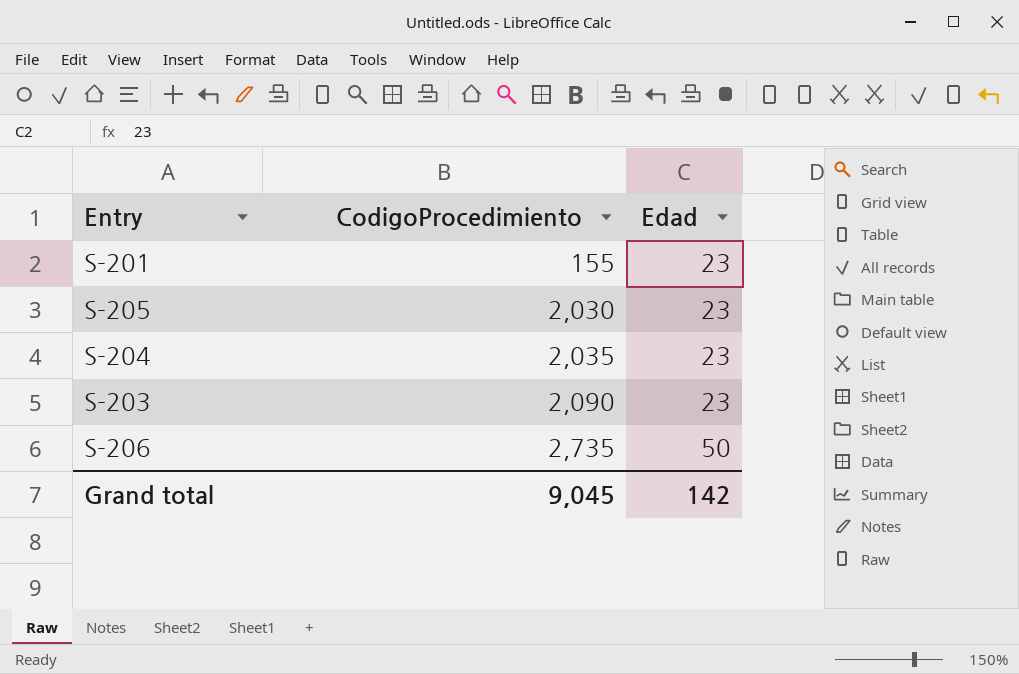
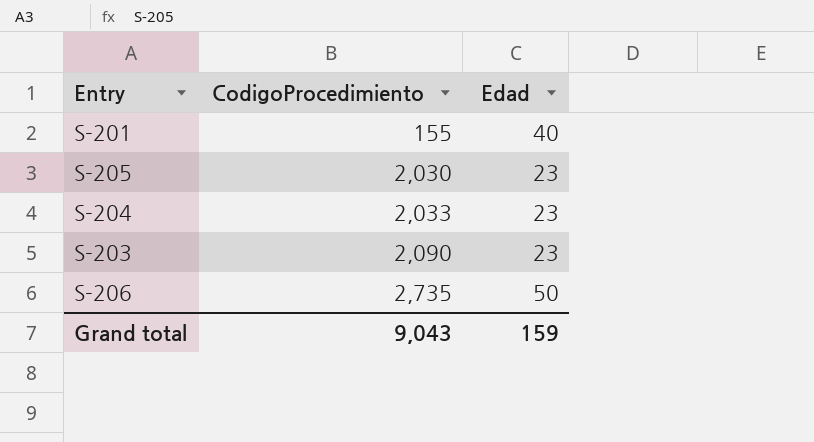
S-201 | Edad: 23 -> 40
S-204 | CodigoProcedimiento: 2,035 -> 2,033
Grand total | CodigoProcedimiento: 9,045 -> 9,043
Grand total | Edad: 142 -> 159

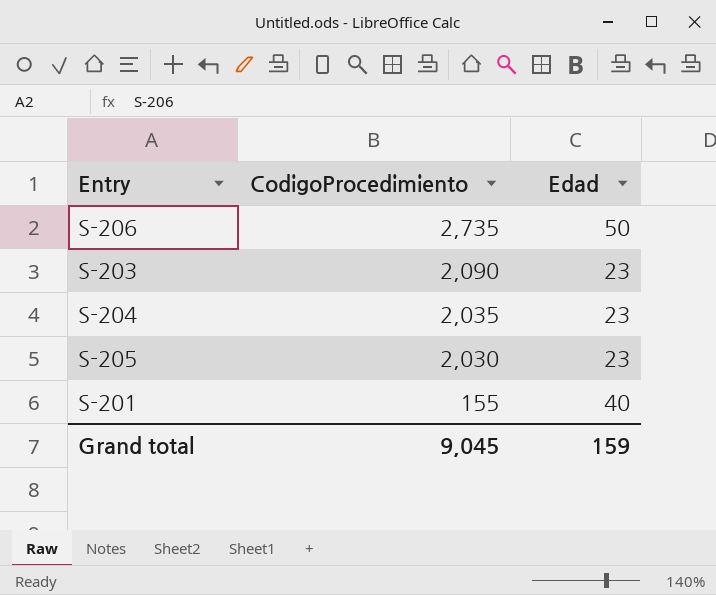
row order: CodigoProcedimiento ascending -> CodigoProcedimiento descending
S-204 | CodigoProcedimiento: 2,033 -> 2,035
Grand total | CodigoProcedimiento: 9,043 -> 9,045

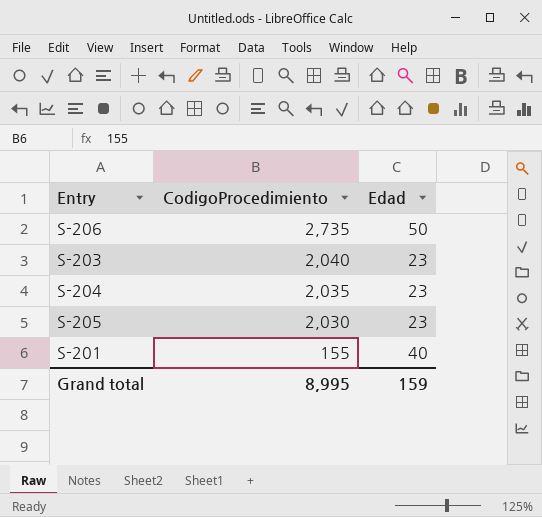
S-203 | CodigoProcedimiento: 2,090 -> 2,040
Grand total | CodigoProcedimiento: 9,045 -> 8,995

